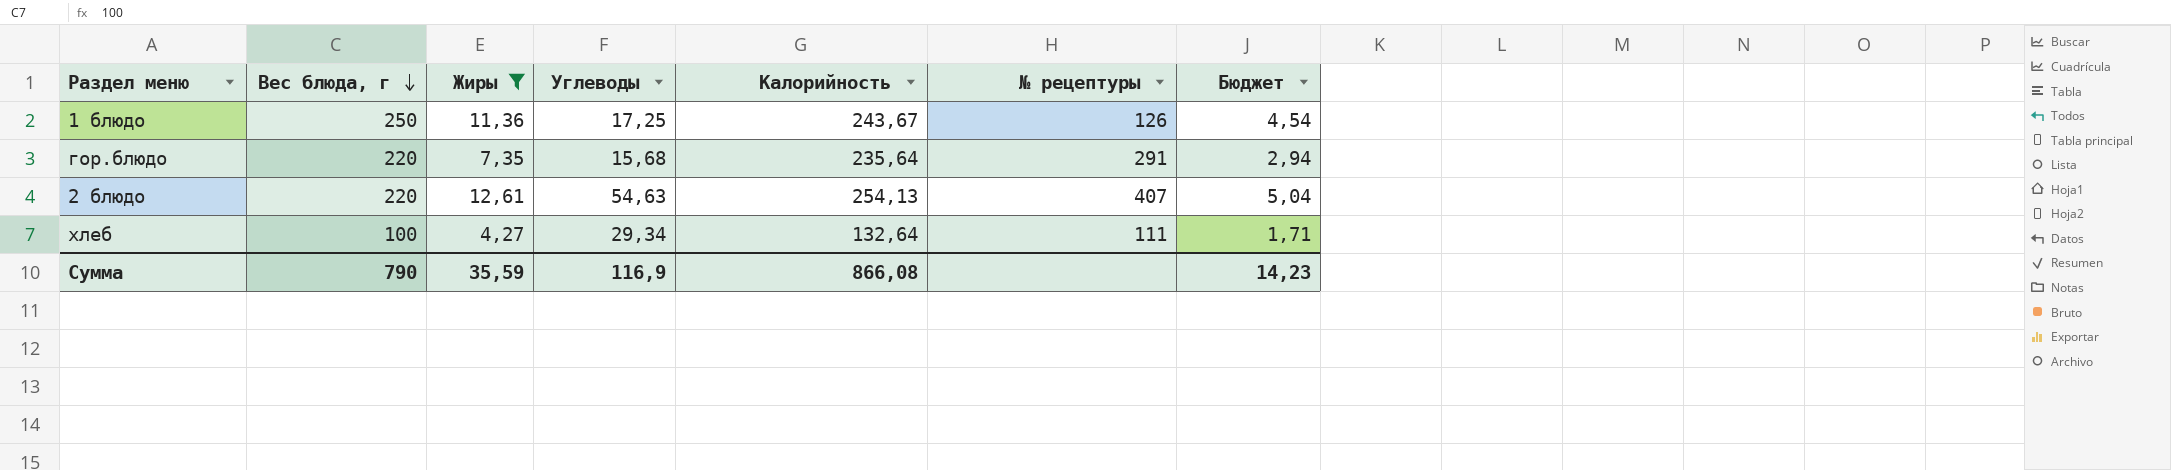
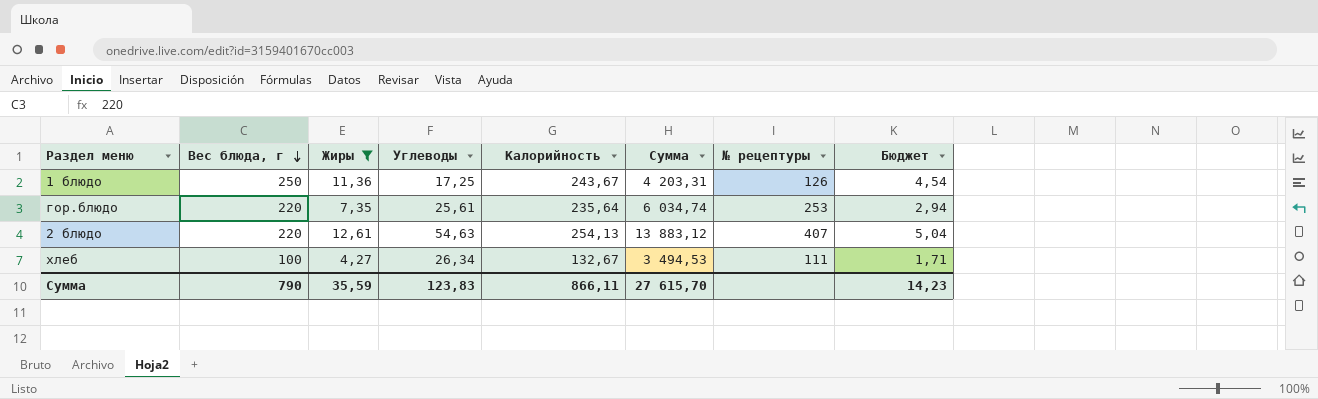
column Сумма | formula: none -> [Углеводы] * [Калорийность]
гор.блюдо | Углеводы: 15,68 -> 25,61
гор.блюдо | № рецептуры: 291 -> 253
хлеб | Углеводы: 29,34 -> 26,34
хлеб | Калорийность: 132,64 -> 132,67
Сумма | Углеводы: 116,9 -> 123,83
Сумма | Калорийность: 866,08 -> 866,11

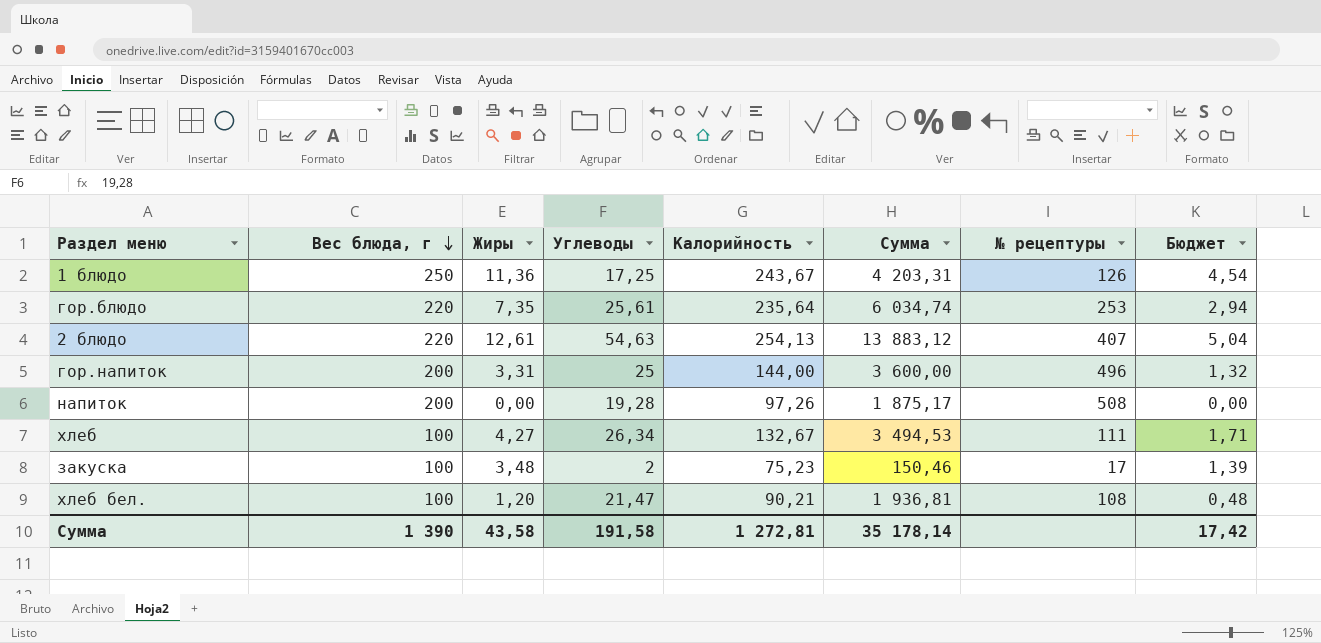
filter: Жиры >= 4,27 -> none
Сумма | Вес блюда, г: 790 -> 1 390
Сумма | Жиры: 35,59 -> 43,58
Сумма | Углеводы: 123,83 -> 191,58
Сумма | Калорийность: 866,11 -> 1 272,81
Сумма | Сумма: 27 615,70 -> 35 178,14
Сумма | Бюджет: 14,23 -> 17,42

